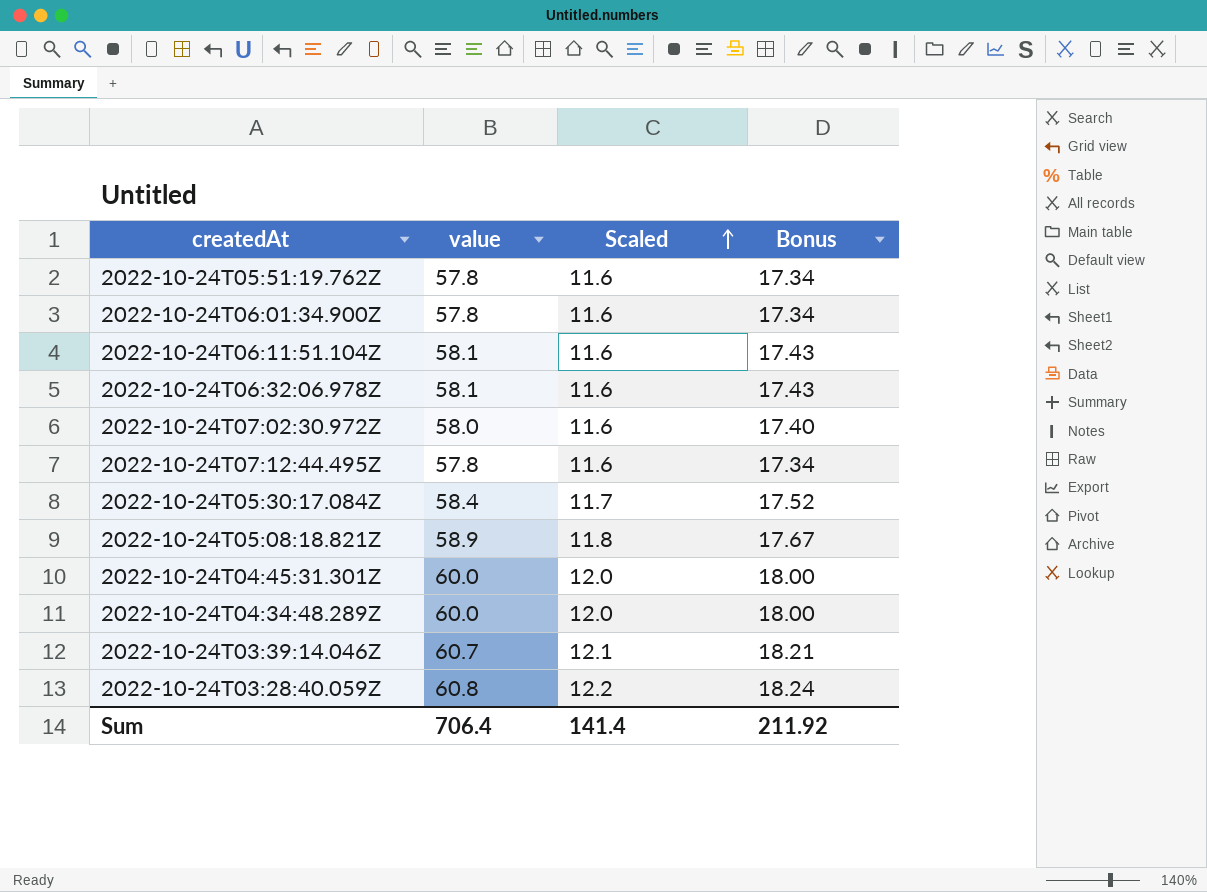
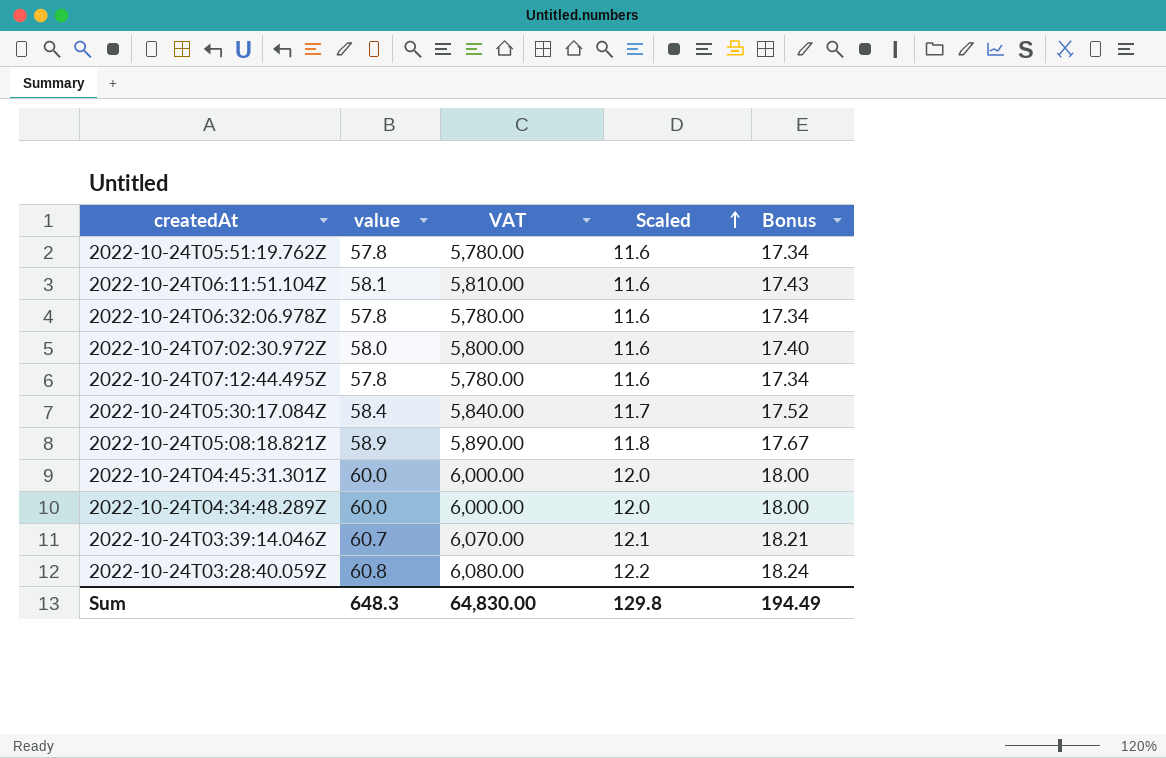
column VAT | formula: none -> [value] * 100
row 2022-10-24T06:01:34.900Z: 57.8 | 11.6 | 17.34 -> none
2022-10-24T06:32:06.978Z | value: 58.1 -> 57.8
2022-10-24T06:32:06.978Z | Bonus: 17.43 -> 17.34
Sum | value: 706.4 -> 648.3
Sum | Scaled: 141.4 -> 129.8
Sum | Bonus: 211.92 -> 194.49

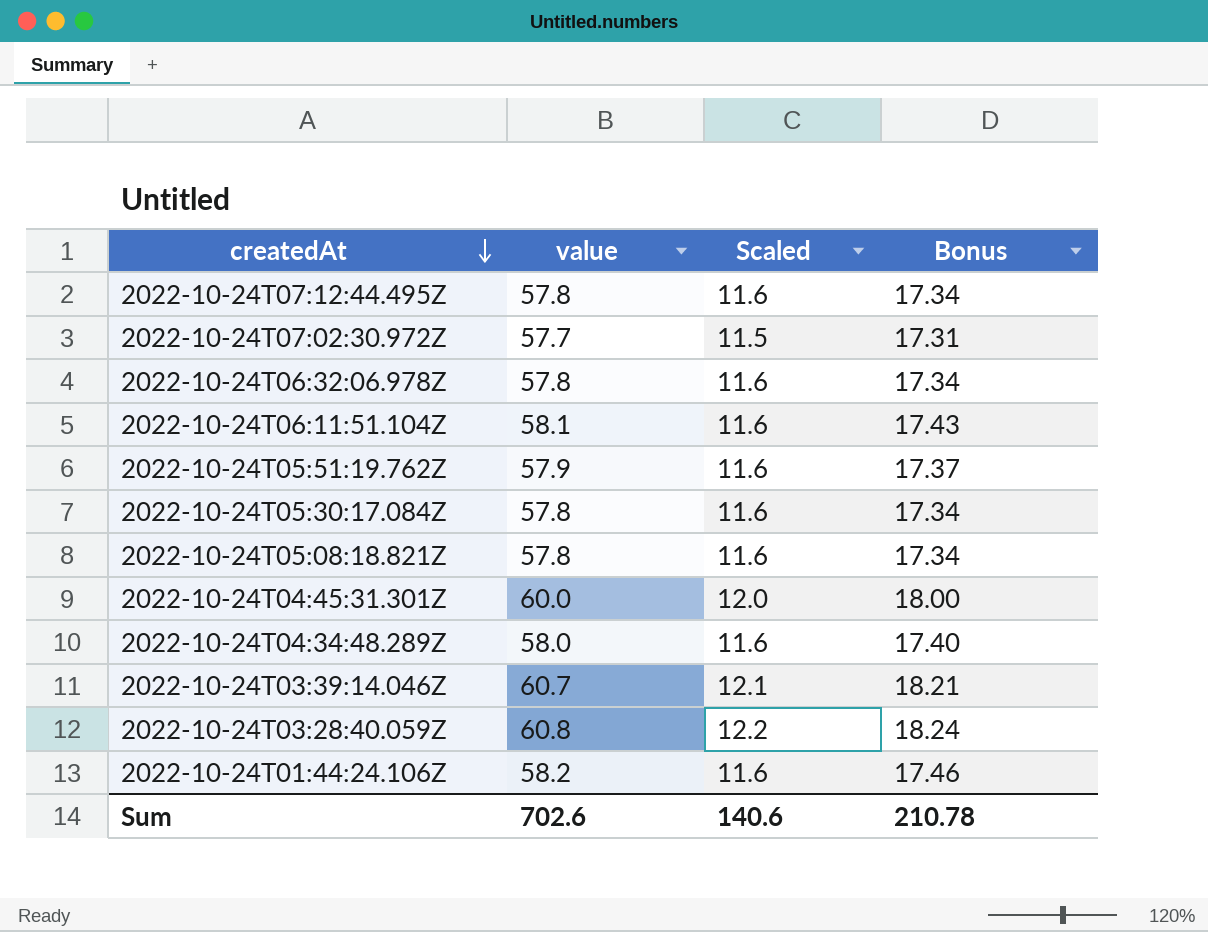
row order: Scaled ascending -> createdAt descending
column VAT | formula: [value] * 100 -> none
2022-10-24T07:02:30.972Z | value: 58.0 -> 57.7
2022-10-24T07:02:30.972Z | Scaled: 11.6 -> 11.5
2022-10-24T07:02:30.972Z | Bonus: 17.40 -> 17.31
2022-10-24T05:51:19.762Z | value: 57.8 -> 57.9
2022-10-24T05:51:19.762Z | Bonus: 17.34 -> 17.37
2022-10-24T05:30:17.084Z | value: 58.4 -> 57.8
2022-10-24T05:30:17.084Z | Scaled: 11.7 -> 11.6
2022-10-24T05:30:17.084Z | Bonus: 17.52 -> 17.34
2022-10-24T05:08:18.821Z | value: 58.9 -> 57.8
2022-10-24T05:08:18.821Z | Scaled: 11.8 -> 11.6
2022-10-24T05:08:18.821Z | Bonus: 17.67 -> 17.34
2022-10-24T04:34:48.289Z | value: 60.0 -> 58.0
2022-10-24T04:34:48.289Z | Scaled: 12.0 -> 11.6
2022-10-24T04:34:48.289Z | Bonus: 18.00 -> 17.40
row 2022-10-24T01:44:24.106Z: none -> 58.2 | 11.6 | 17.46
Sum | value: 648.3 -> 702.6
Sum | Scaled: 129.8 -> 140.6
Sum | Bonus: 194.49 -> 210.78

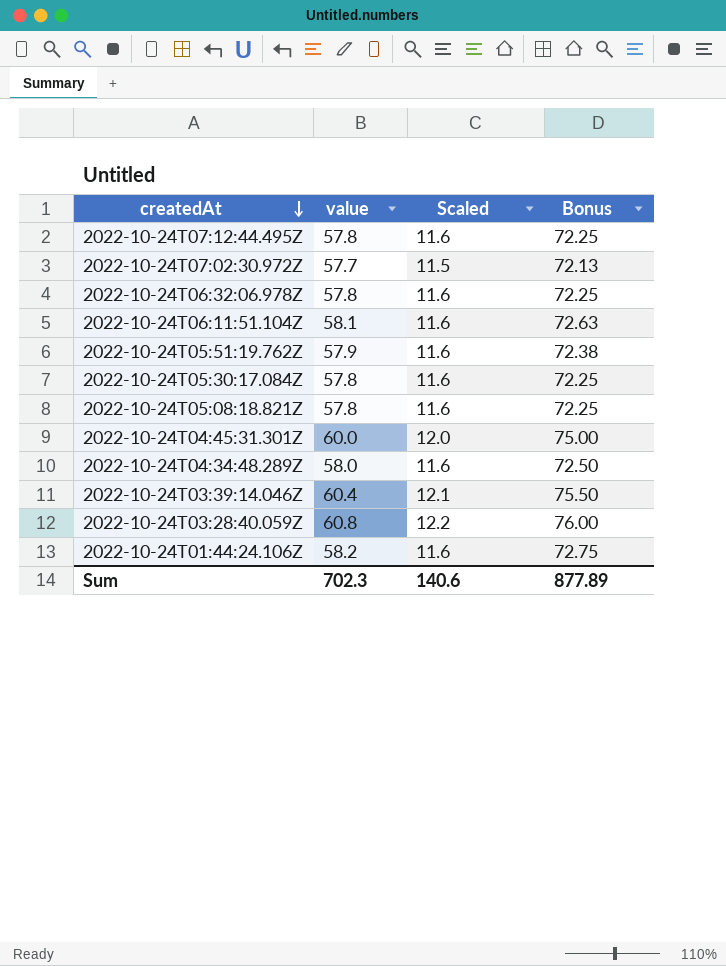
column Bonus | formula: [value] * 0.3 -> [value] * 1.25
2022-10-24T03:39:14.046Z | value: 60.7 -> 60.4
Sum | value: 702.6 -> 702.3
Sum | Bonus: 210.78 -> 877.89

